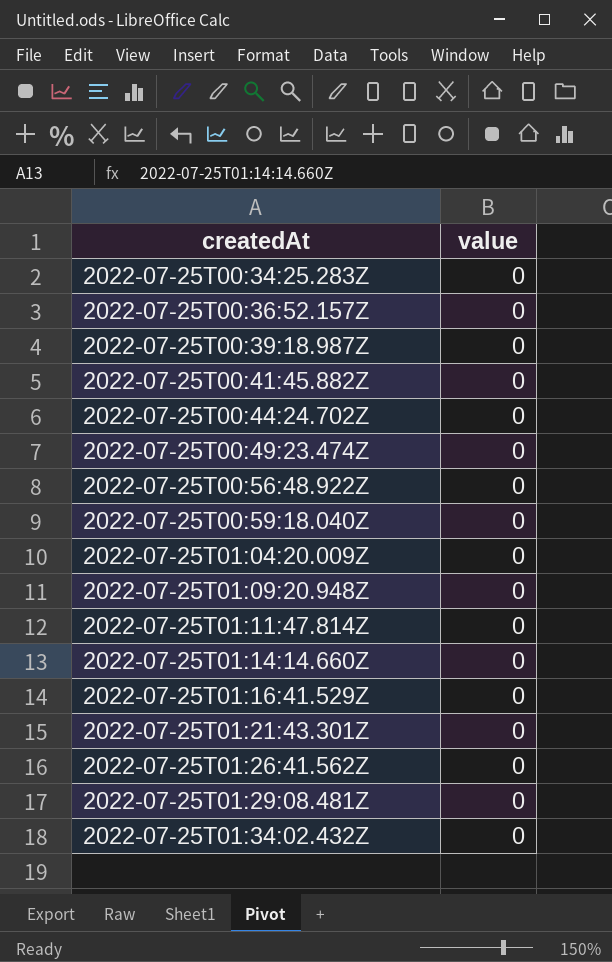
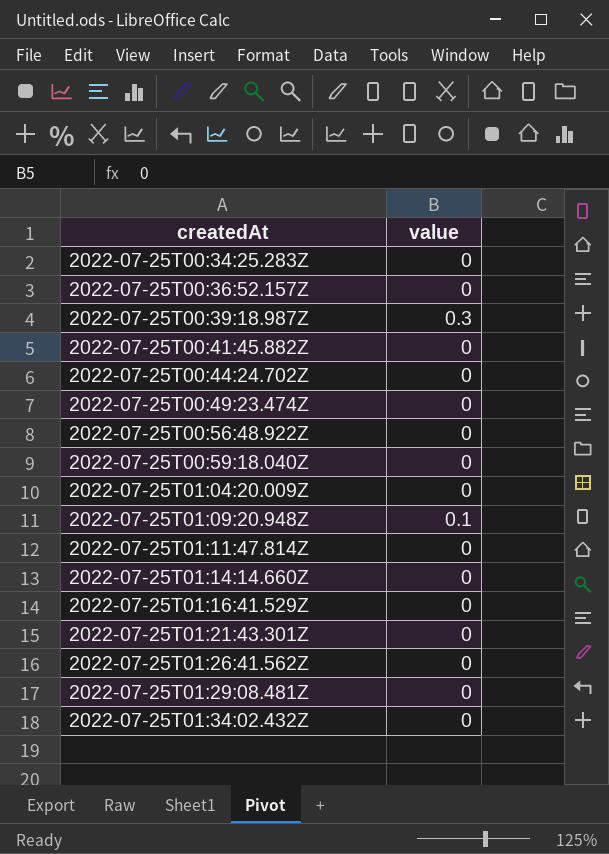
2022-07-25T00:39:18.987Z | value: 0 -> 0.3
2022-07-25T01:09:20.948Z | value: 0 -> 0.1

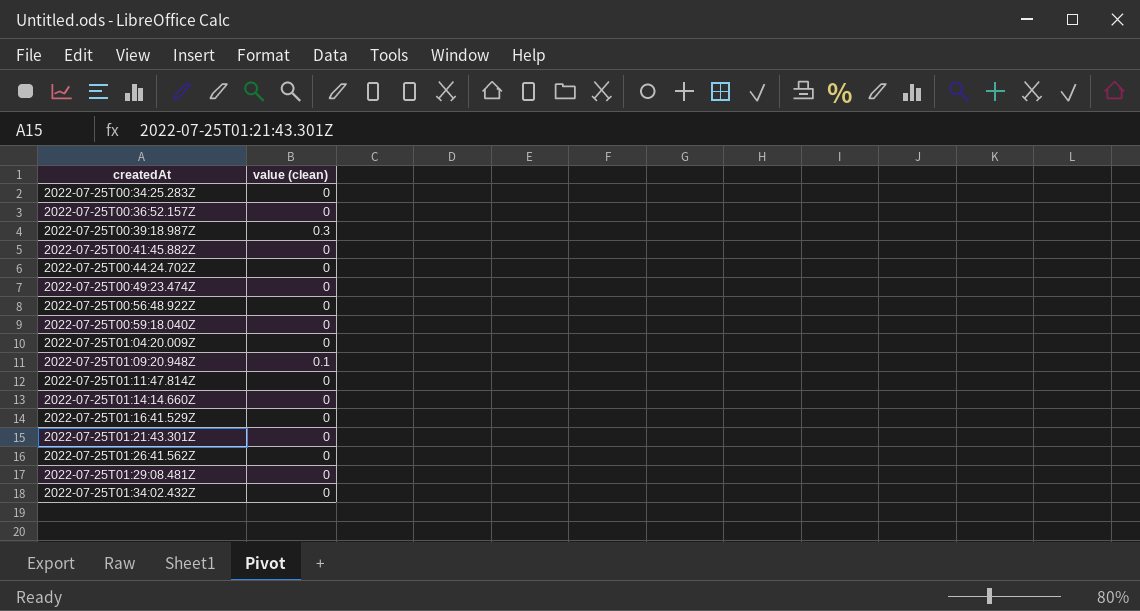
column name: value -> value (clean)

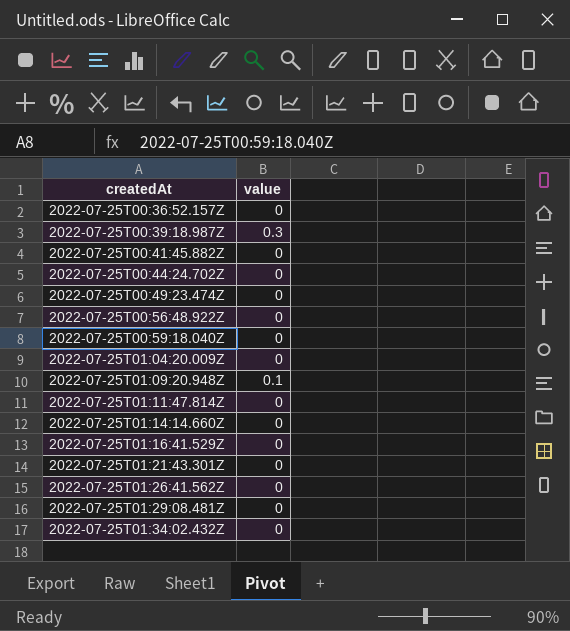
column name: value (clean) -> value
row 2022-07-25T00:34:25.283Z: 0 -> none

